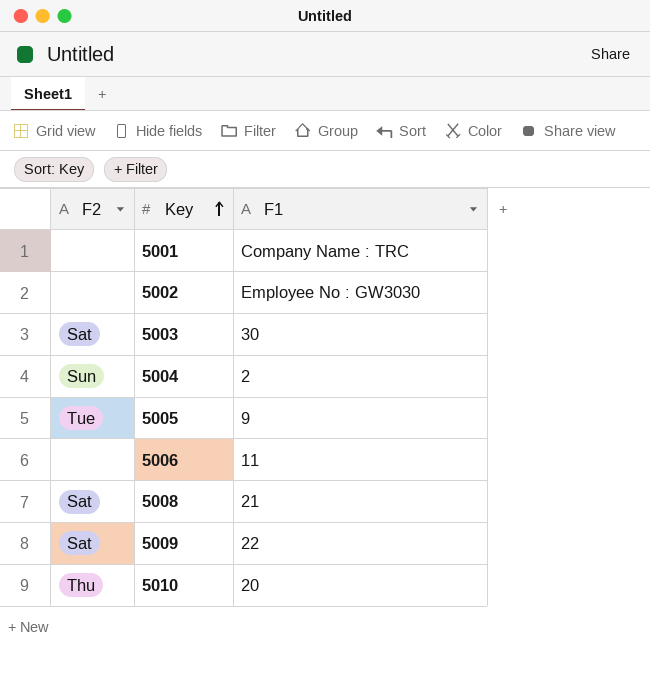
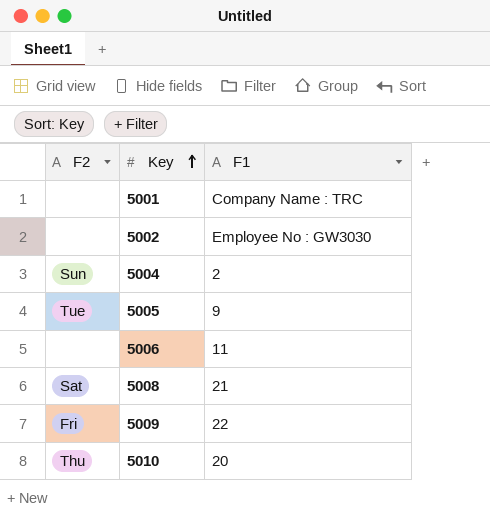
row 5003: Sat | 30 -> none
5009 | F2: Sat -> Fri

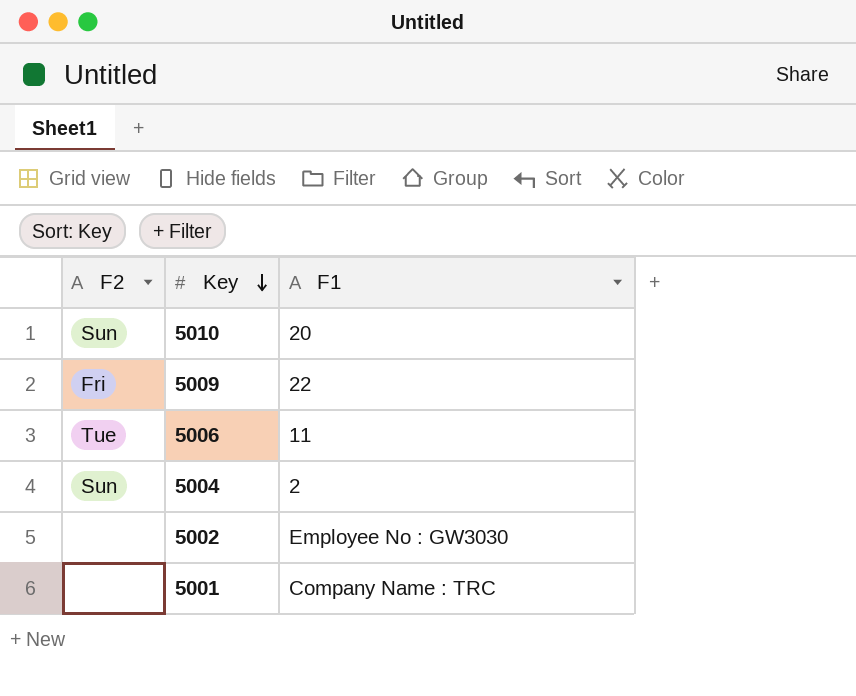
row order: Key ascending -> Key descending
row 5005: Tue | 9 -> none
row 5008: Sat | 21 -> none
5010 | F2: Thu -> Sun
5006 | F2: none -> Tue

